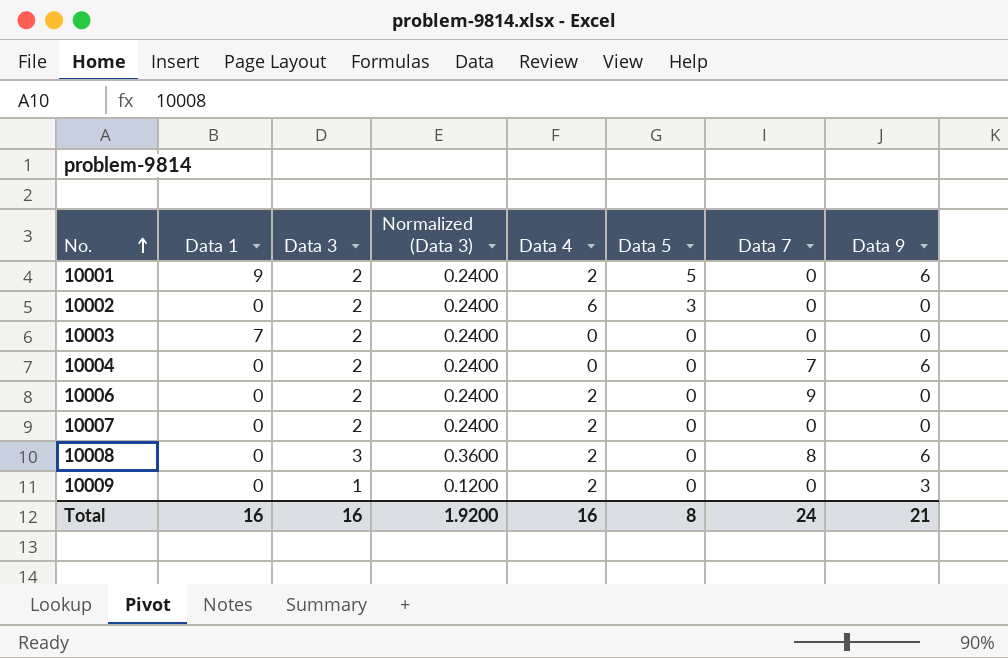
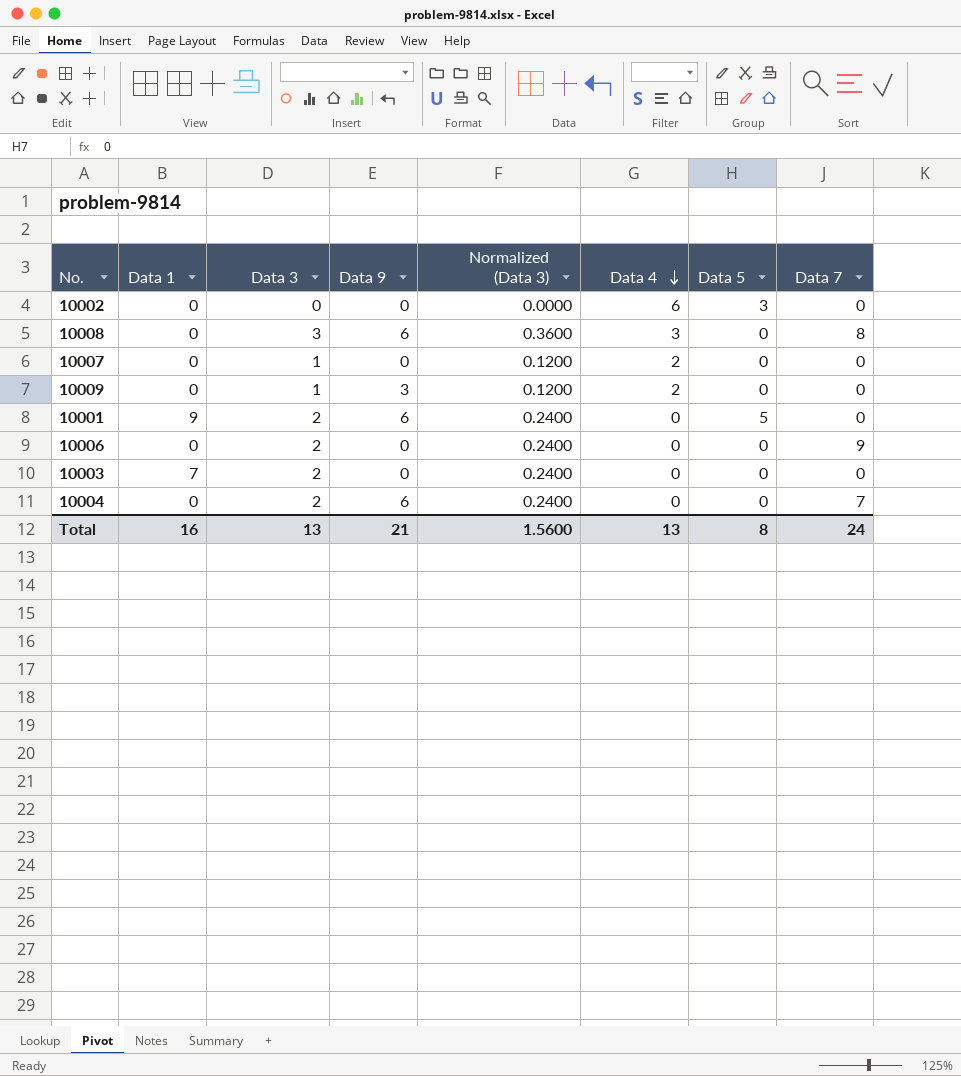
row order: No. ascending -> Data 4 descending
column Data 9 | position: 8 -> 4
10002 | Data 3: 2 -> 0
10002 | Normalized (Data 3): 0.2400 -> 0.0000
10008 | Data 4: 2 -> 3
10007 | Data 3: 2 -> 1
10007 | Normalized (Data 3): 0.2400 -> 0.1200
10001 | Data 4: 2 -> 0
10006 | Data 4: 2 -> 0
Total | Data 3: 16 -> 13
Total | Normalized (Data 3): 1.9200 -> 1.5600
Total | Data 4: 16 -> 13

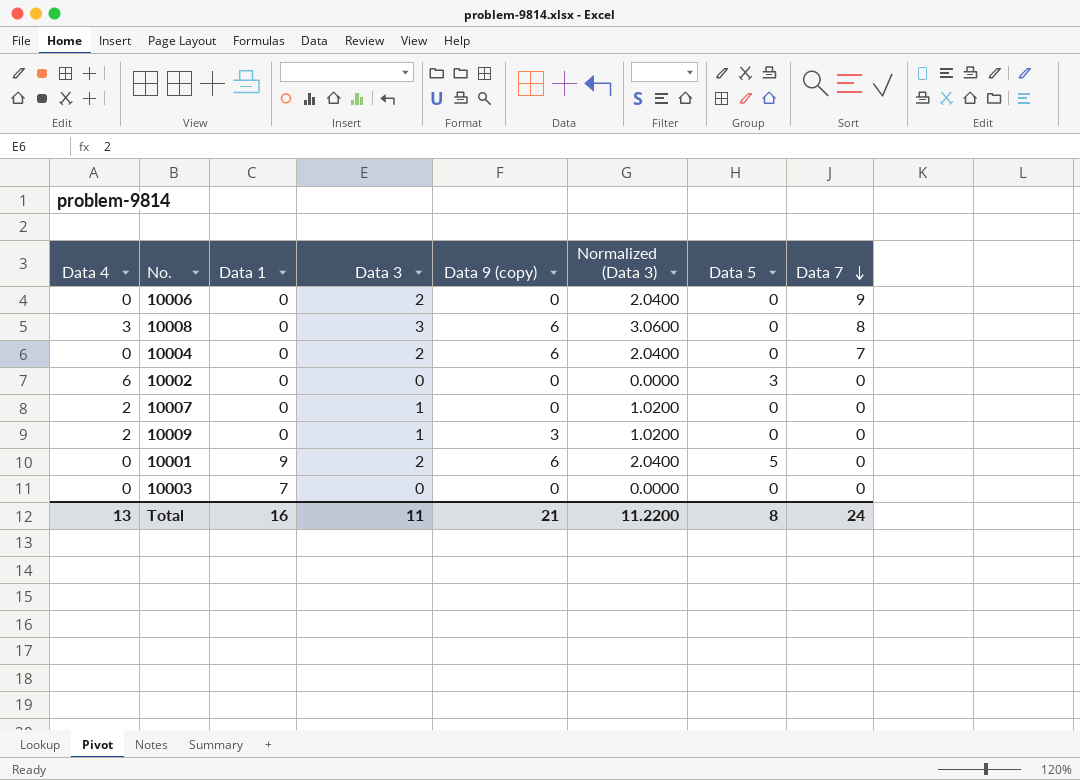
row order: Data 4 descending -> Data 7 descending
column Data 4 | position: 6 -> 1
column name: Data 9 -> Data 9 (copy)
column Normalized (Data 3) | formula: [Data 3] * 0.12 -> [Data 3] * 1.02
10003 | Data 3: 2 -> 0
Total | Data 3: 13 -> 11
Total | Normalized (Data 3): 1.5600 -> 11.2200

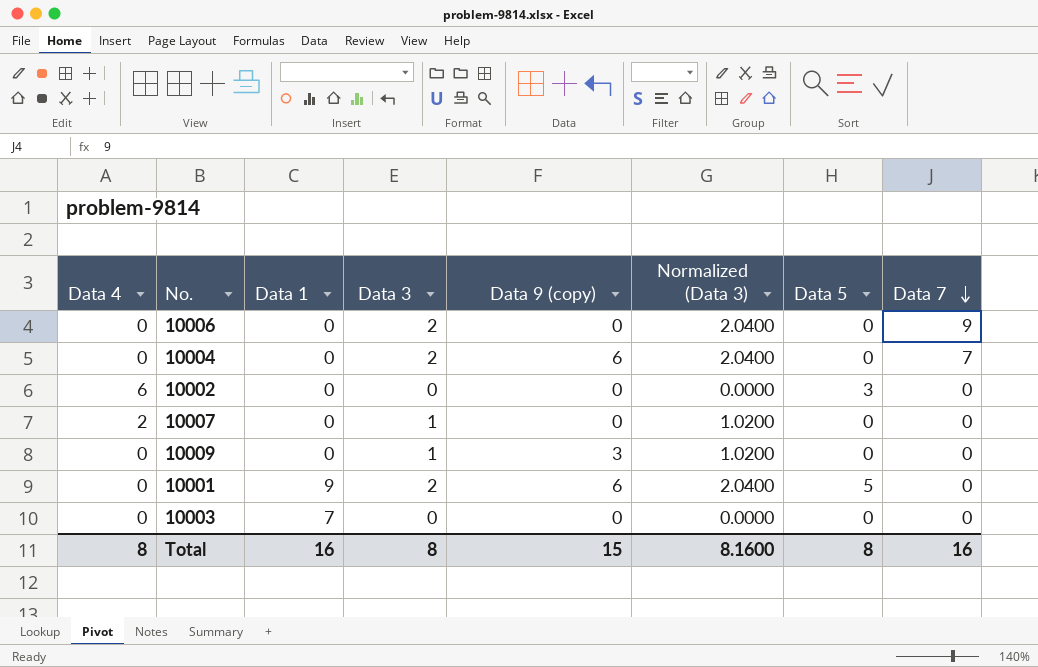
row 10008: 3 | 0 | 3 | 6 | 3.0600 | 0 | 8 -> none
10009 | Data 4: 2 -> 0
Total | Data 4: 13 -> 8
Total | Data 3: 11 -> 8
Total | Data 9 (copy): 21 -> 15
Total | Normalized (Data 3): 11.2200 -> 8.1600
Total | Data 7: 24 -> 16

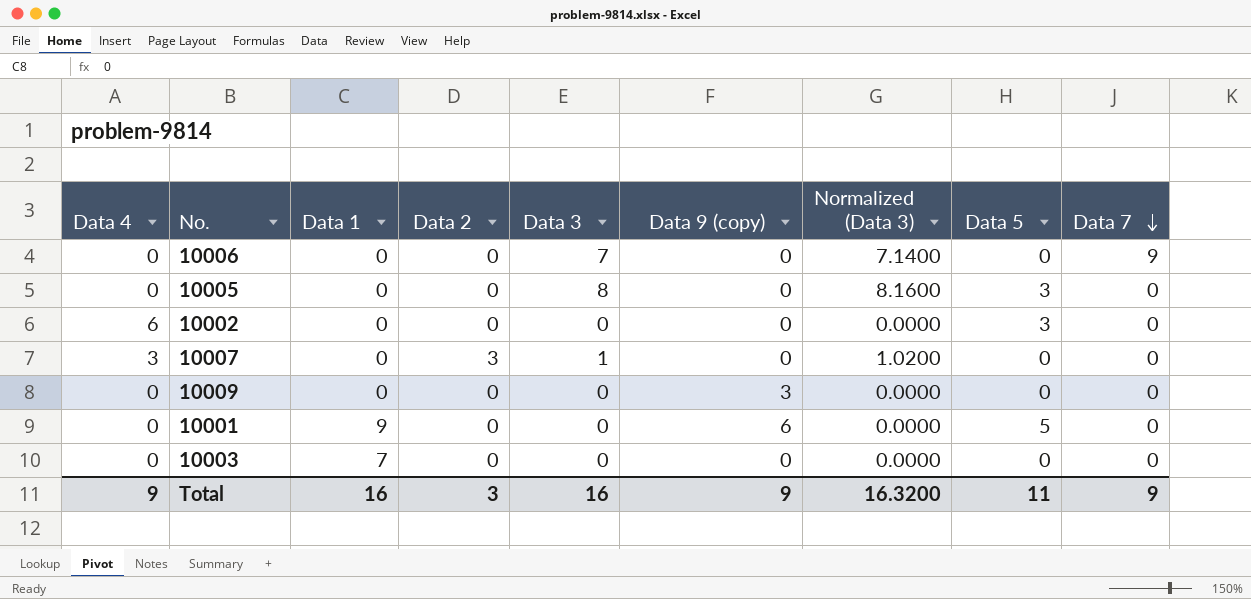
column Data 2 | position: none -> 4
row 10004: 0 | 0 | 2 | 6 | 2.0400 | 0 | 7 -> none
10006 | Data 3: 2 -> 7
10006 | Normalized (Data 3): 2.0400 -> 7.1400
row 10005: none -> 0 | 0 | 0 | 8 | 0 | 8.1600 | 3 | 0
10007 | Data 4: 2 -> 3
10009 | Data 3: 1 -> 0
10009 | Normalized (Data 3): 1.0200 -> 0.0000
10001 | Data 3: 2 -> 0
10001 | Normalized (Data 3): 2.0400 -> 0.0000
Total | Data 4: 8 -> 9
Total | Data 3: 8 -> 16
Total | Data 9 (copy): 15 -> 9
Total | Normalized (Data 3): 8.1600 -> 16.3200
Total | Data 5: 8 -> 11
Total | Data 7: 16 -> 9

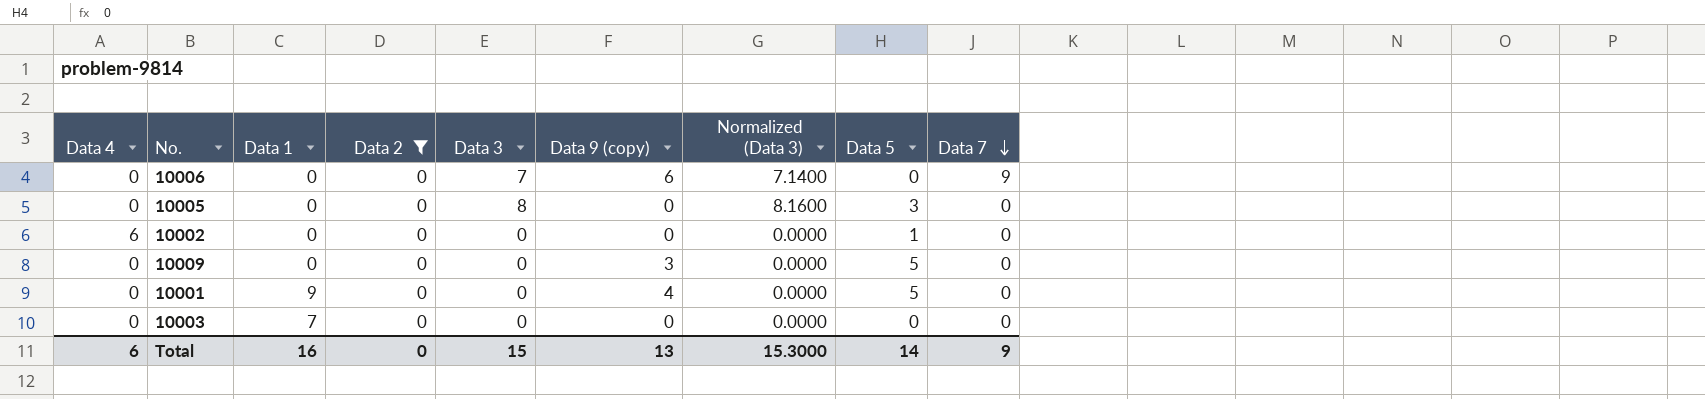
filter: none -> Data 2 = 0
10006 | Data 9 (copy): 0 -> 6
10002 | Data 5: 3 -> 1
10009 | Data 5: 0 -> 5
10001 | Data 9 (copy): 6 -> 4
Total | Data 4: 9 -> 6
Total | Data 2: 3 -> 0
Total | Data 3: 16 -> 15
Total | Data 9 (copy): 9 -> 13
Total | Normalized (Data 3): 16.3200 -> 15.3000
Total | Data 5: 11 -> 14

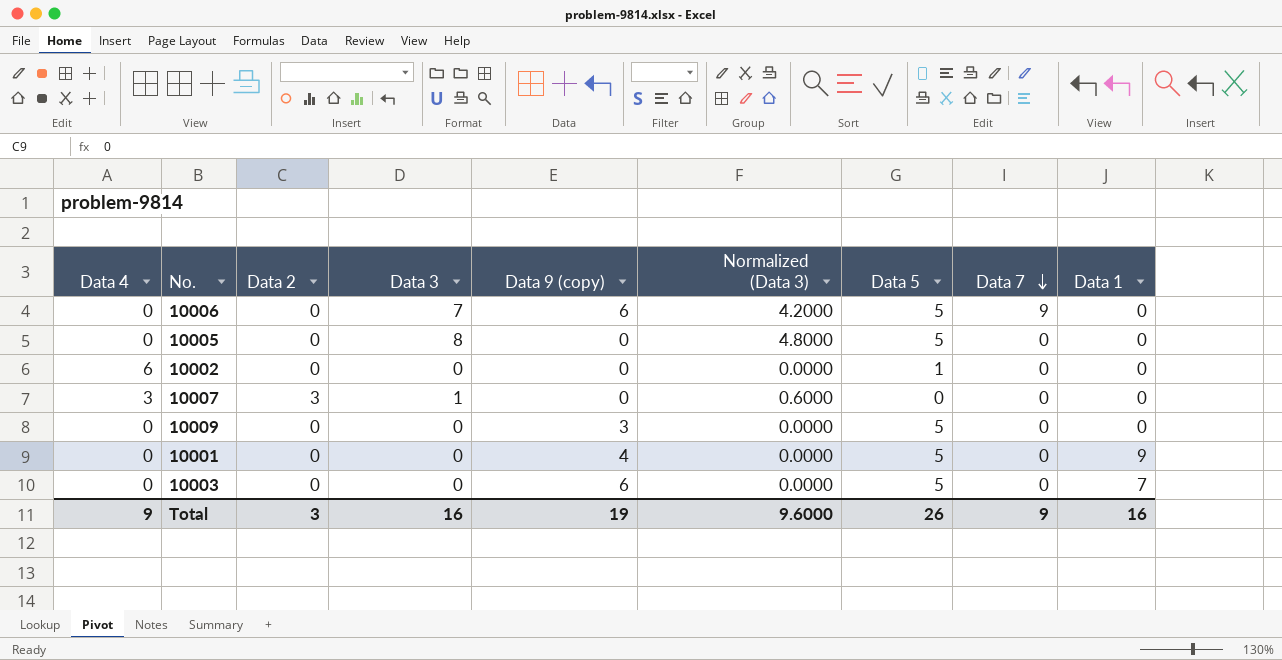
filter: Data 2 = 0 -> none
column Normalized (Data 3) | formula: [Data 3] * 1.02 -> [Data 3] * 0.6
column Data 1 | position: 3 -> 9
10006 | Data 5: 0 -> 5
10005 | Data 5: 3 -> 5
10003 | Data 9 (copy): 0 -> 6
10003 | Data 5: 0 -> 5
Total | Data 4: 6 -> 9
Total | Data 2: 0 -> 3
Total | Data 3: 15 -> 16
Total | Data 9 (copy): 13 -> 19
Total | Normalized (Data 3): 15.3000 -> 9.6000
Total | Data 5: 14 -> 26

